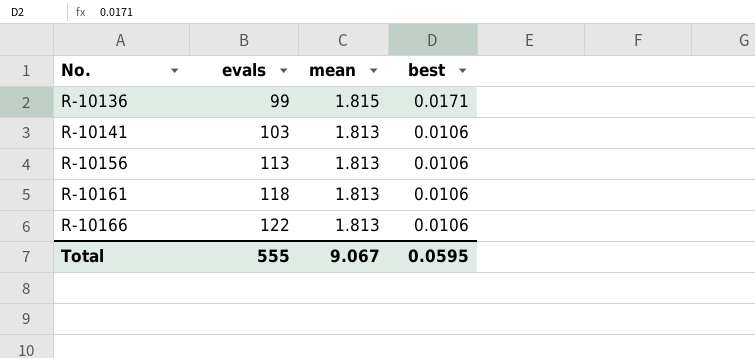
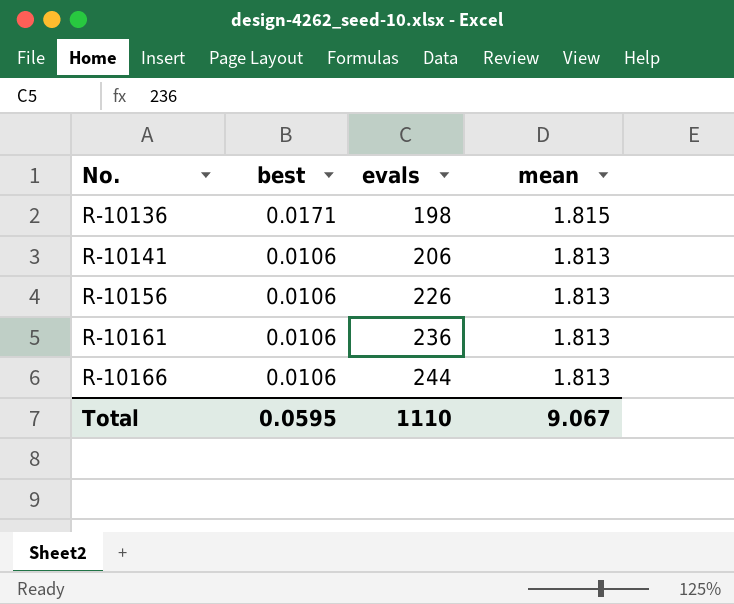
column best | position: 4 -> 2
R-10136 | evals: 99 -> 198
R-10141 | evals: 103 -> 206
R-10156 | evals: 113 -> 226
R-10161 | evals: 118 -> 236
R-10166 | evals: 122 -> 244
Total | evals: 555 -> 1110

